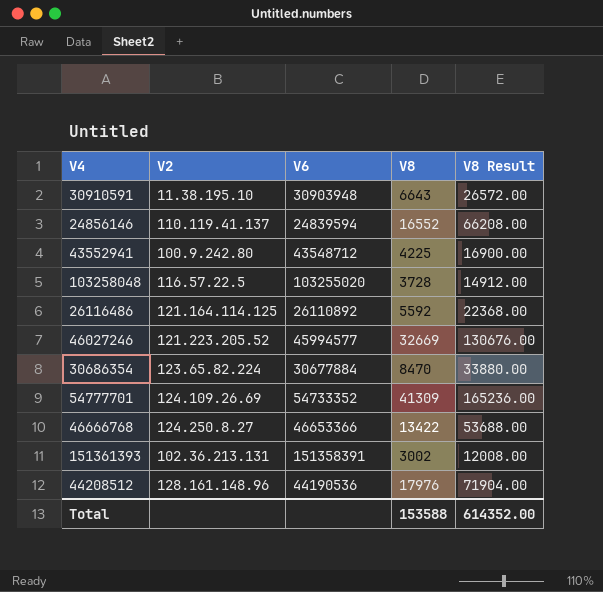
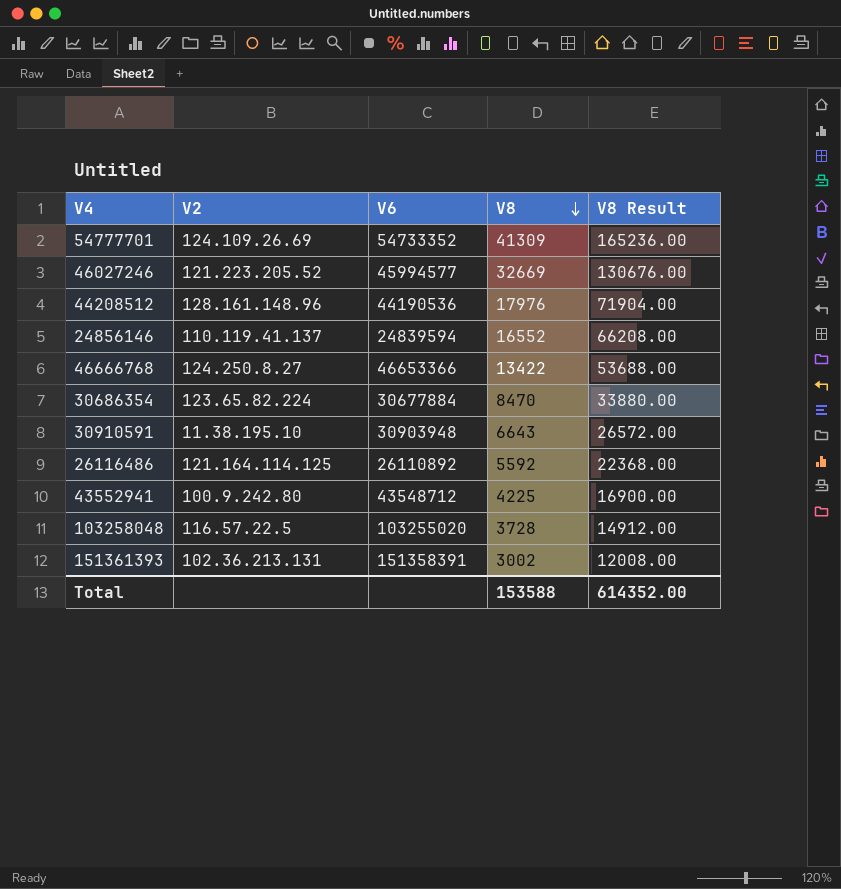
row order: none -> V8 descending

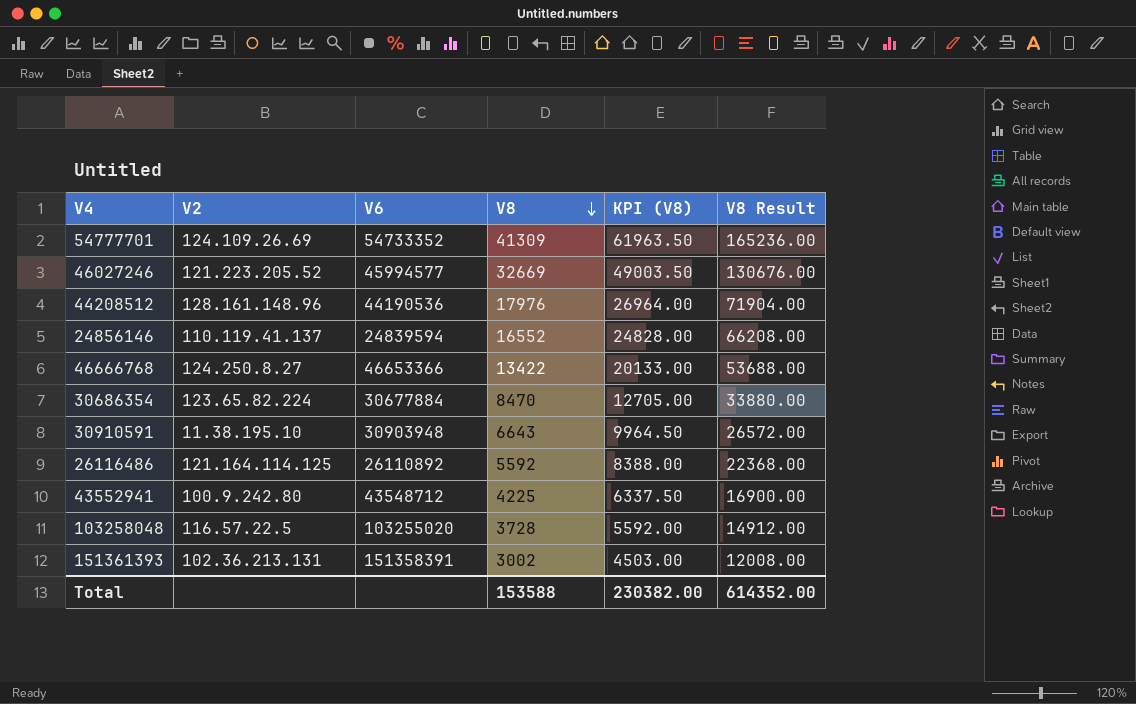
column KPI (V8) | formula: none -> [V8] * 1.5

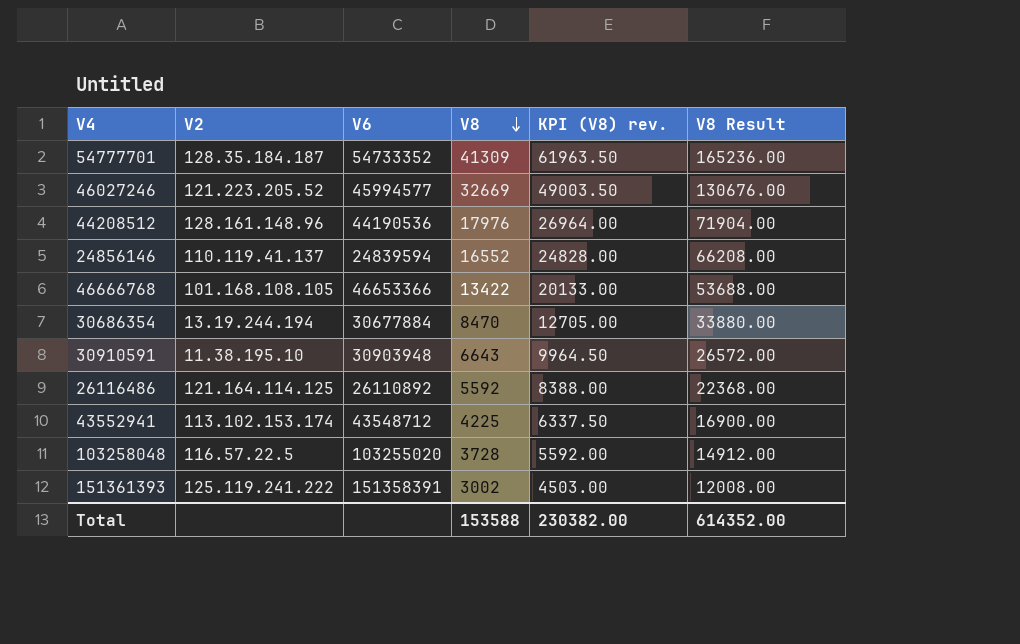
column name: KPI (V8) -> KPI (V8) rev.
54777701 | V2: 124.109.26.69 -> 128.35.184.187
46666768 | V2: 124.250.8.27 -> 101.168.108.105
30686354 | V2: 123.65.82.224 -> 13.19.244.194
43552941 | V2: 100.9.242.80 -> 113.102.153.174
151361393 | V2: 102.36.213.131 -> 125.119.241.222

